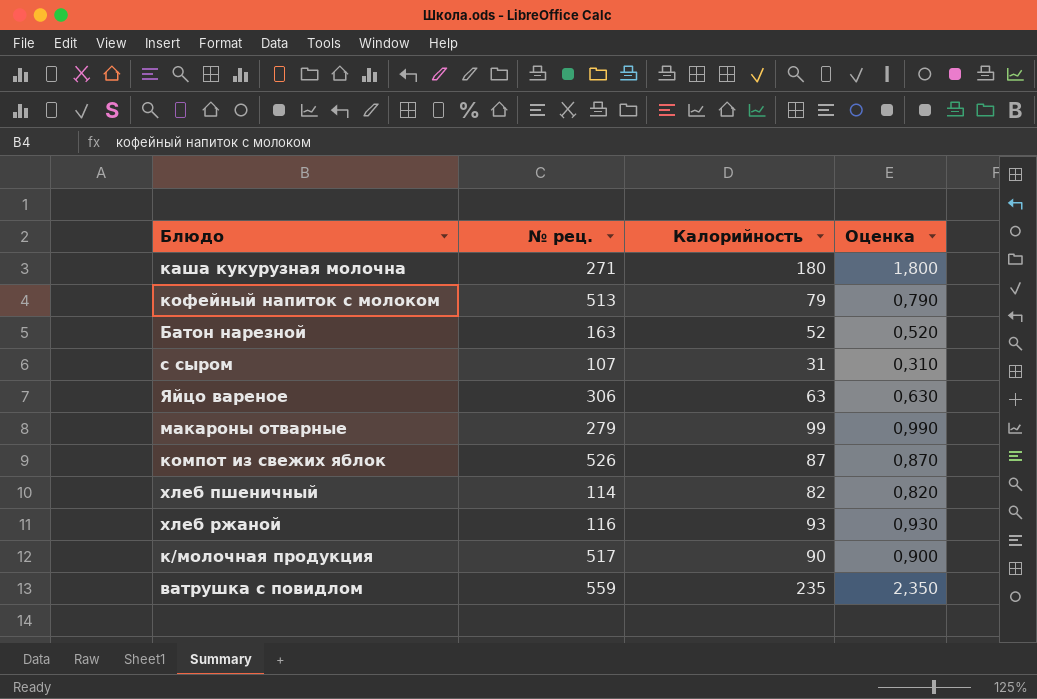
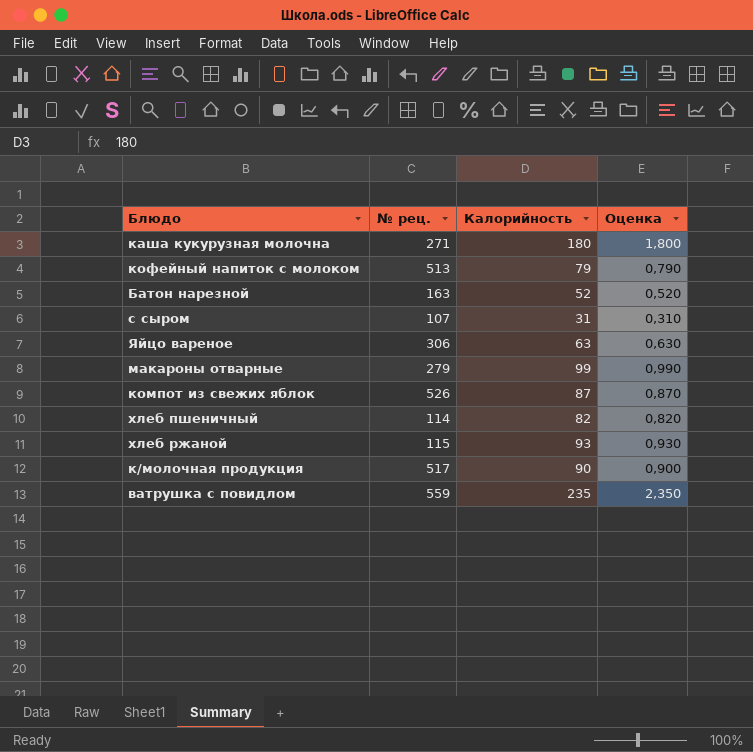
хлеб ржаной | № рец.: 116 -> 115

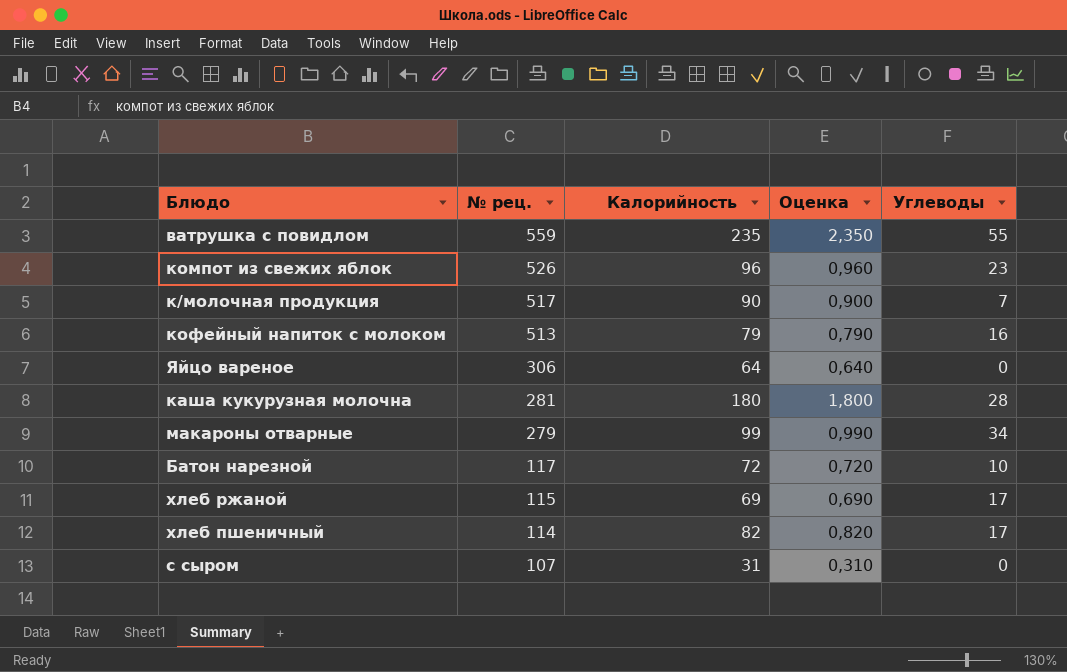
row order: none -> № рец. descending
column Углеводы | position: none -> 5
компот из свежих яблок | Калорийность: 87 -> 96
компот из свежих яблок | Оценка: 0,870 -> 0,960
Яйцо вареное | Калорийность: 63 -> 64
Яйцо вареное | Оценка: 0,630 -> 0,640
каша кукурузная молочна | № рец.: 271 -> 281
Батон нарезной | № рец.: 163 -> 117
Батон нарезной | Калорийность: 52 -> 72
Батон нарезной | Оценка: 0,520 -> 0,720
хлеб ржаной | Калорийность: 93 -> 69
хлеб ржаной | Оценка: 0,930 -> 0,690

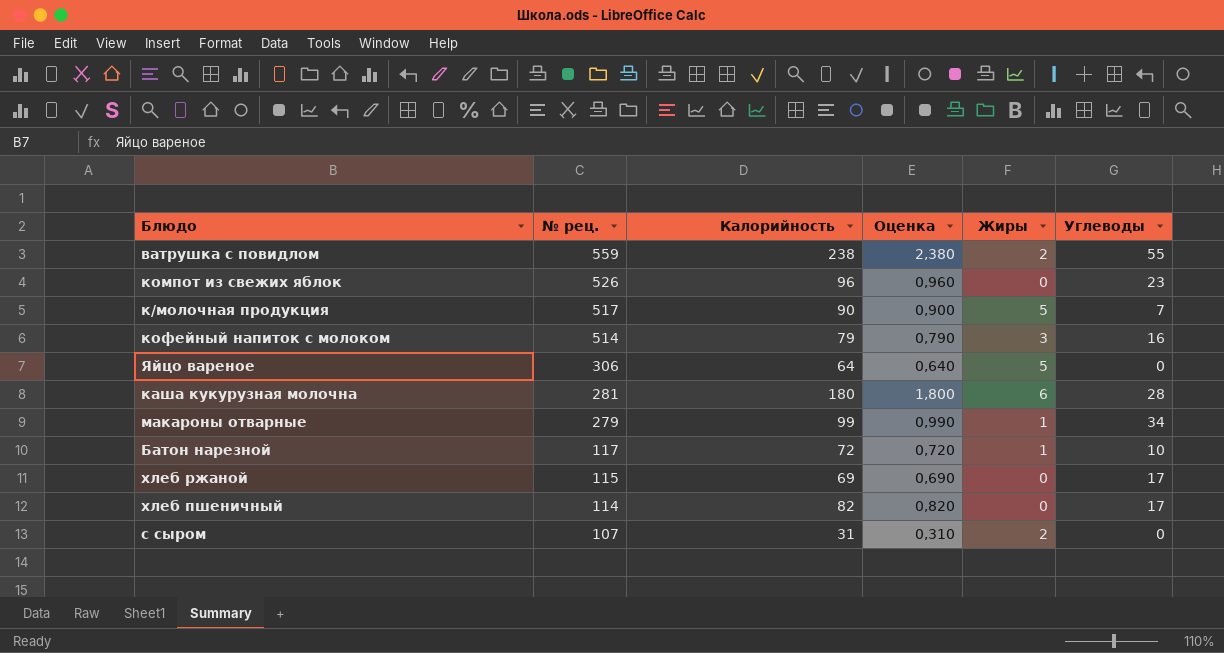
column Жиры | position: none -> 5
ватрушка с повидлом | Калорийность: 235 -> 238
ватрушка с повидлом | Оценка: 2,350 -> 2,380
кофейный напиток с молоком | № рец.: 513 -> 514

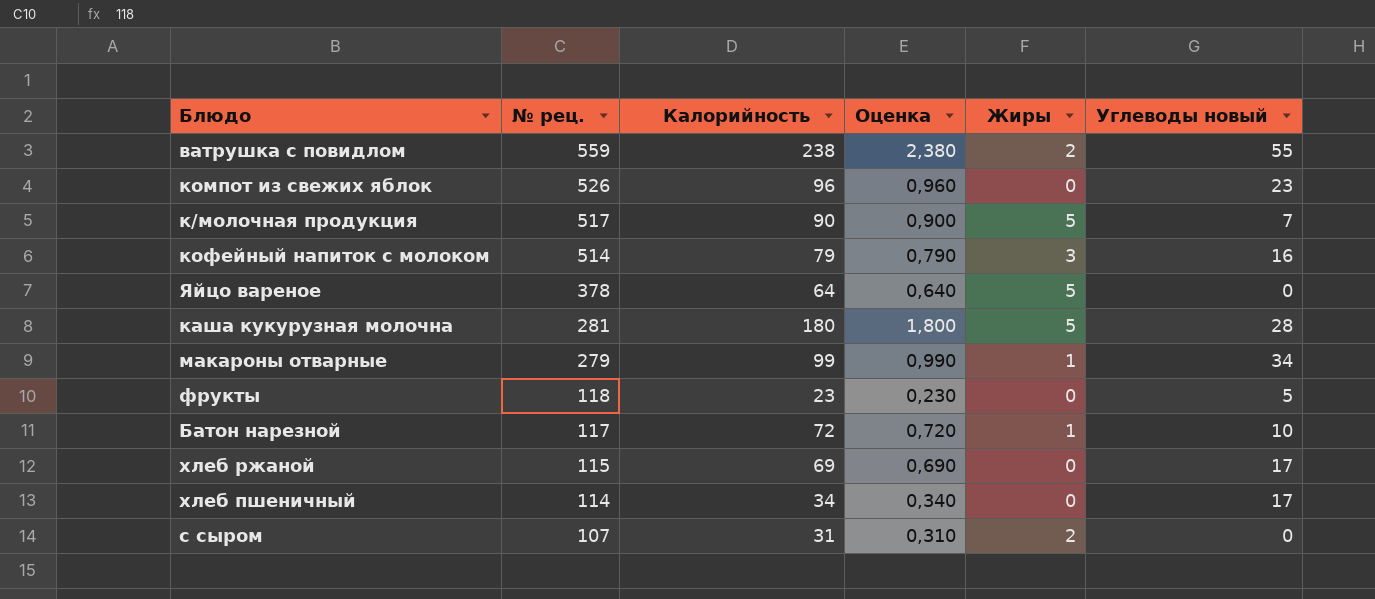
column name: Углеводы -> Углеводы новый
Яйцо вареное | № рец.: 306 -> 378
каша кукурузная молочна | Жиры: 6 -> 5
row фрукты: none -> 118 | 23 | 0,230 | 0 | 5
хлеб пшеничный | Калорийность: 82 -> 34
хлеб пшеничный | Оценка: 0,820 -> 0,340

